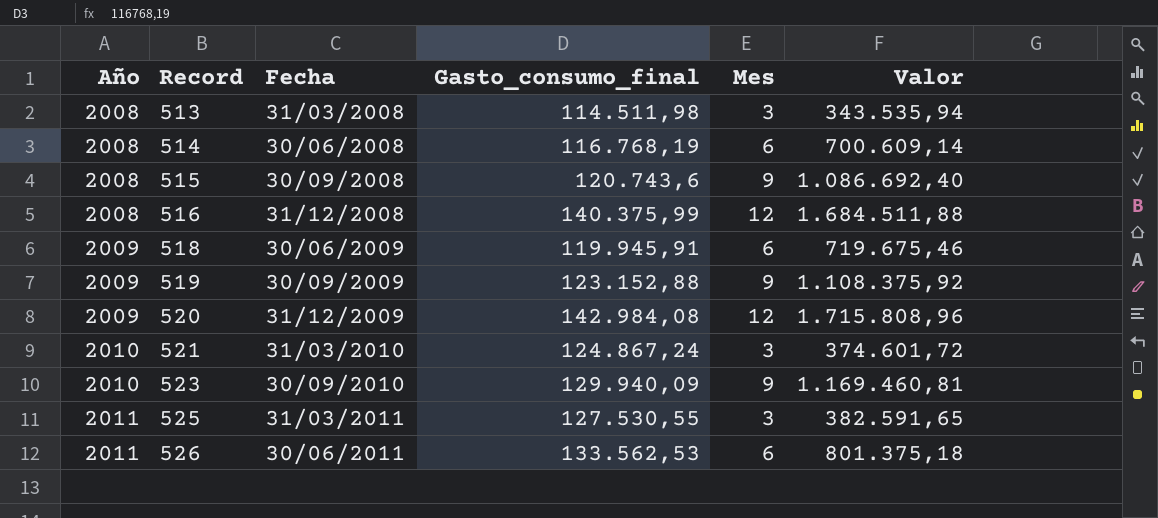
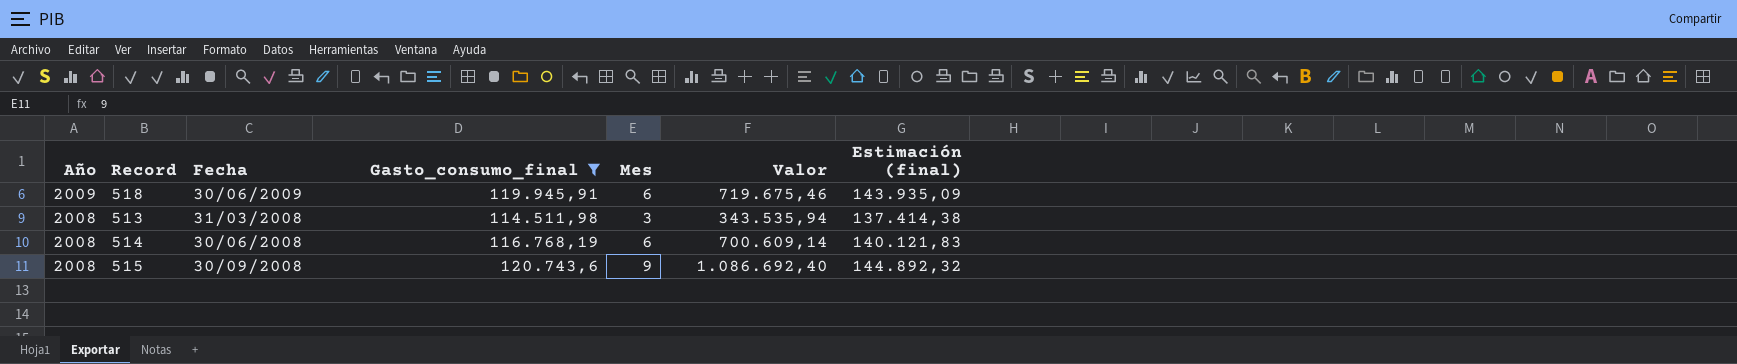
filter: none -> Gasto_consumo_final <= 120.743,6
row order: Año ascending -> Año descending
column Estimación (final) | formula: none -> [Gasto_consumo_final] * 1,2

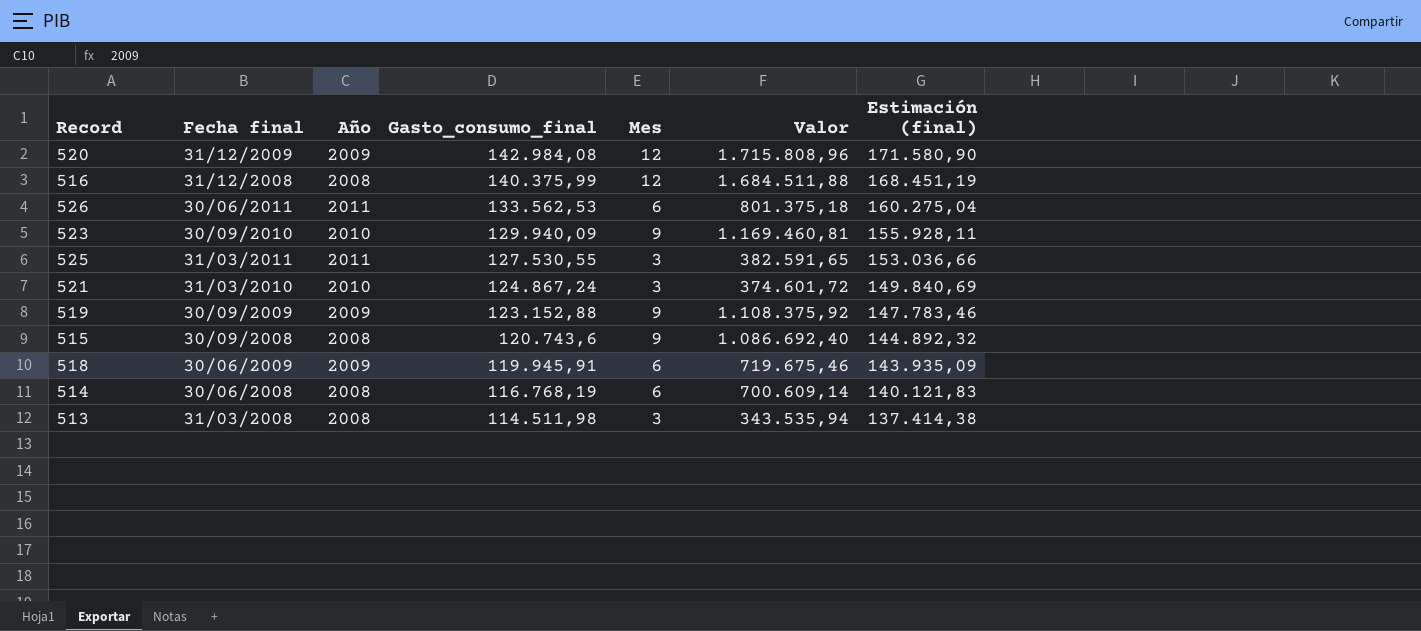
filter: Gasto_consumo_final <= 120.743,6 -> none
row order: Año descending -> Gasto_consumo_final descending
column name: Fecha -> Fecha final
column Año | position: 1 -> 3

